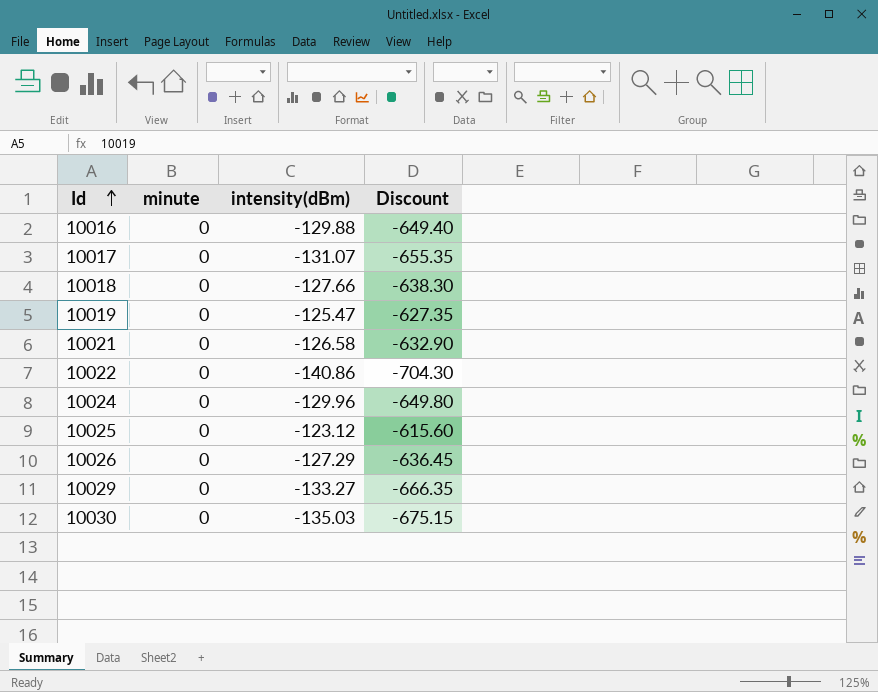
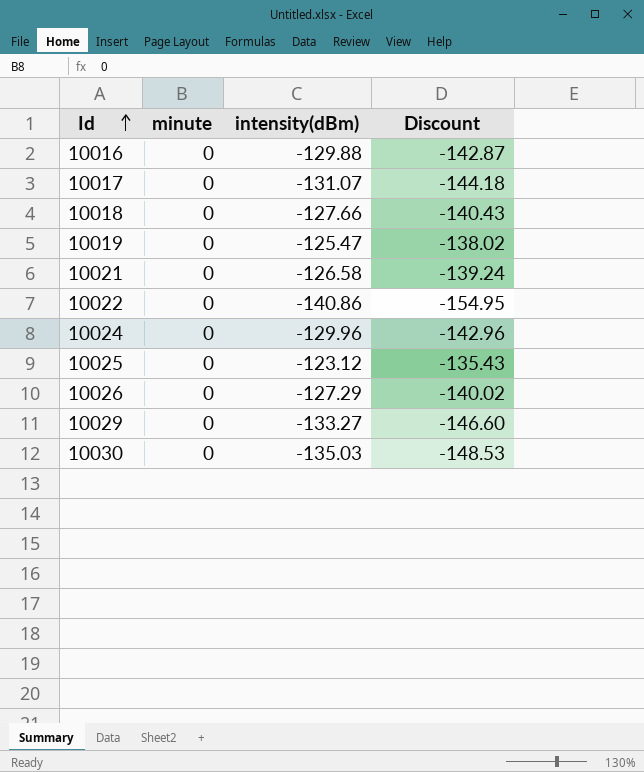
column Discount | formula: [intensity(dBm)] * 5 -> [intensity(dBm)] * 1.1

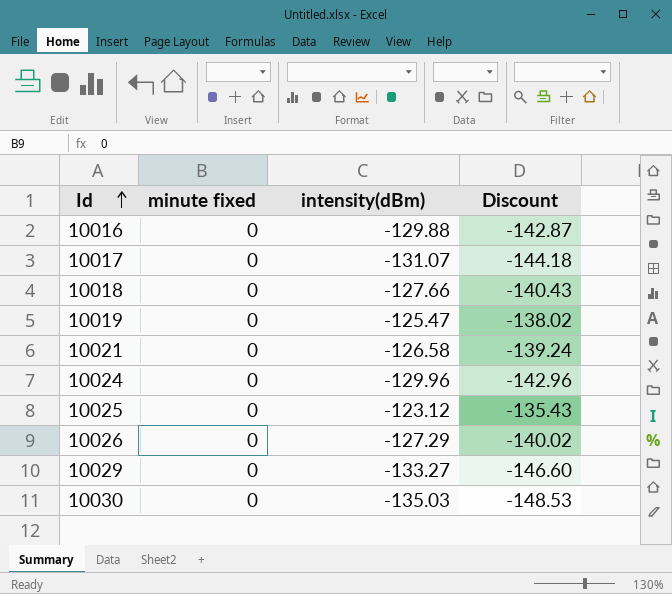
column name: minute -> minute fixed
row 10022: 0 | -140.86 | -154.95 -> none

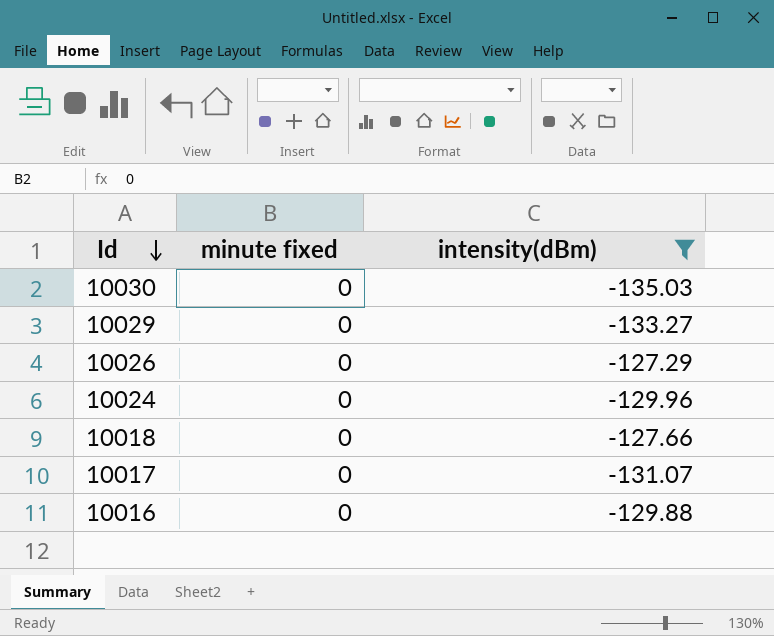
filter: none -> intensity(dBm) <= -127.29
row order: Id ascending -> Id descending
column Discount | formula: [intensity(dBm)] * 1.1 -> none

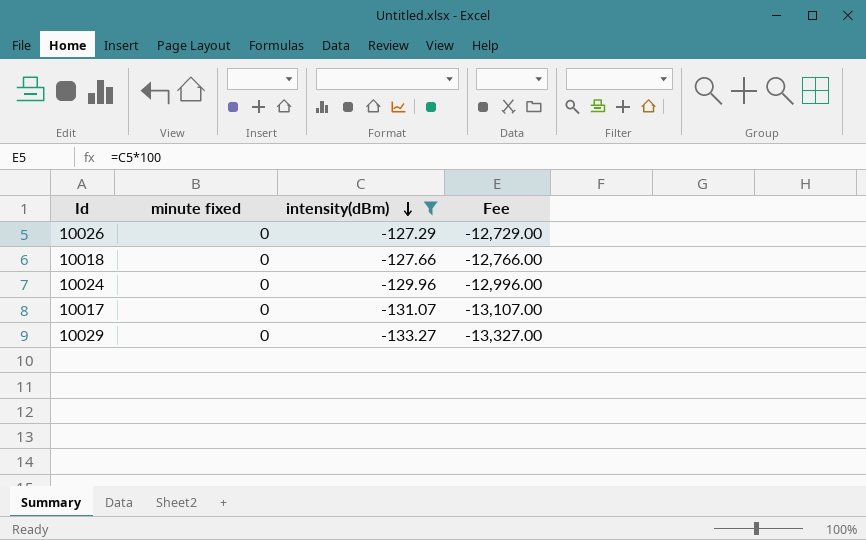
row order: Id descending -> intensity(dBm) descending
column Fee | formula: none -> [intensity(dBm)] * 100
row 10030: 0 | -135.03 -> none
row 10016: 0 | -129.88 -> none

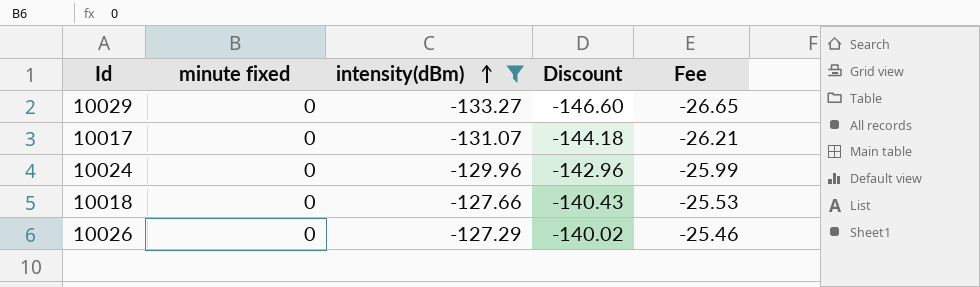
row order: intensity(dBm) descending -> intensity(dBm) ascending
column Discount | formula: none -> [intensity(dBm)] * 1.1
column Fee | formula: [intensity(dBm)] * 100 -> [intensity(dBm)] * 0.2

